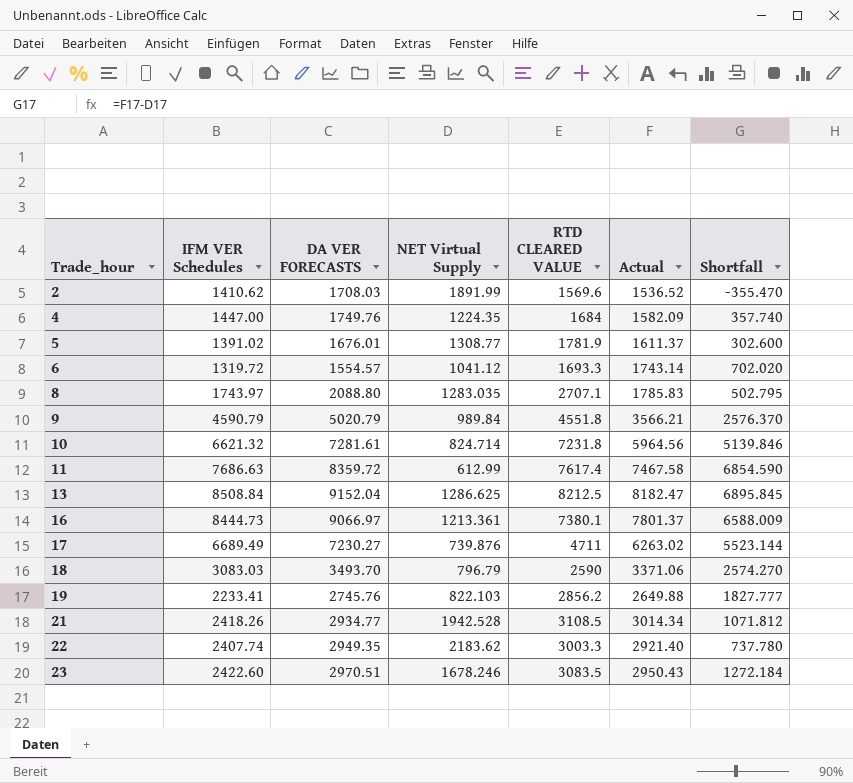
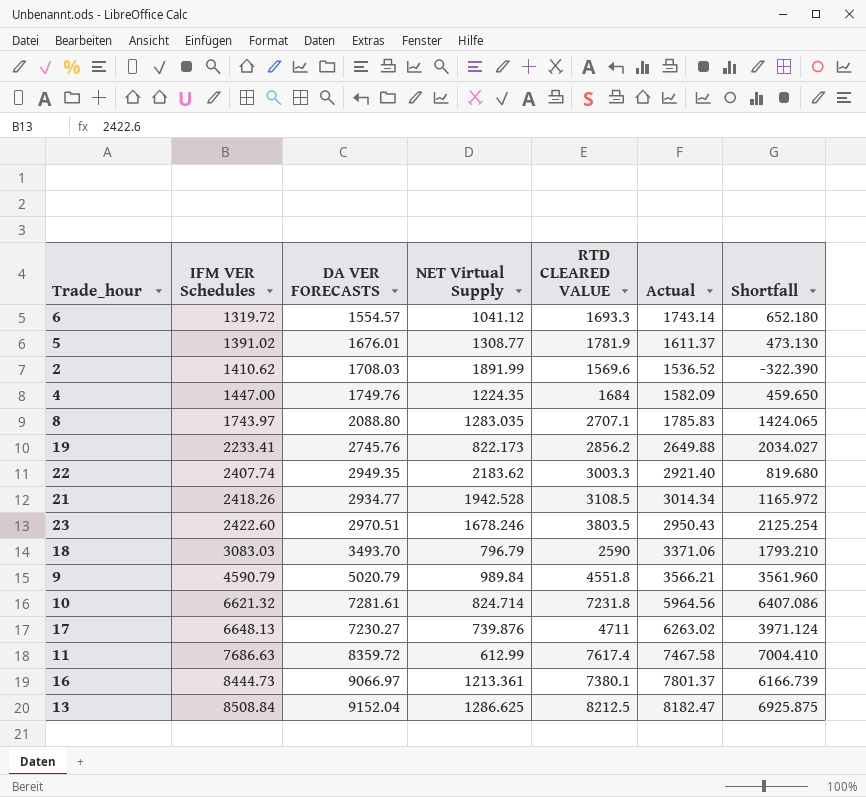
row order: Trade_hour ascending -> IFM VER Schedules ascending
column Shortfall | formula: [Actual] - [NET Virtual Supply] -> [RTD CLEARED VALUE] - [NET Virtual Supply]
19 | NET Virtual Supply: 822.103 -> 822.173
23 | RTD CLEARED VALUE: 3083.5 -> 3803.5
17 | IFM VER Schedules: 6689.49 -> 6648.13

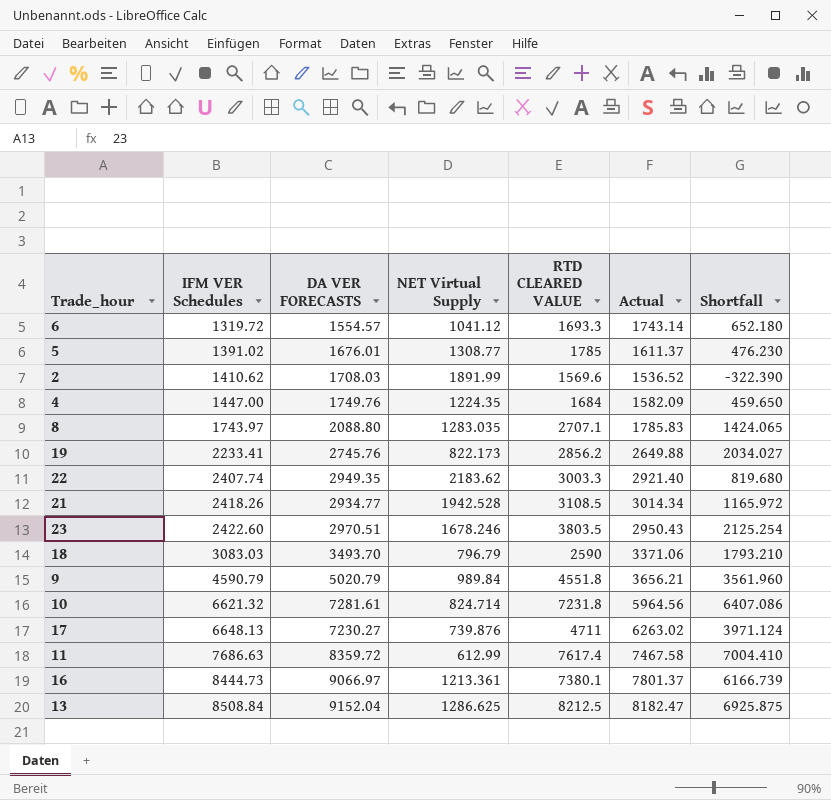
5 | RTD CLEARED VALUE: 1781.9 -> 1785
5 | Shortfall: 473.130 -> 476.230
9 | Actual: 3566.21 -> 3656.21

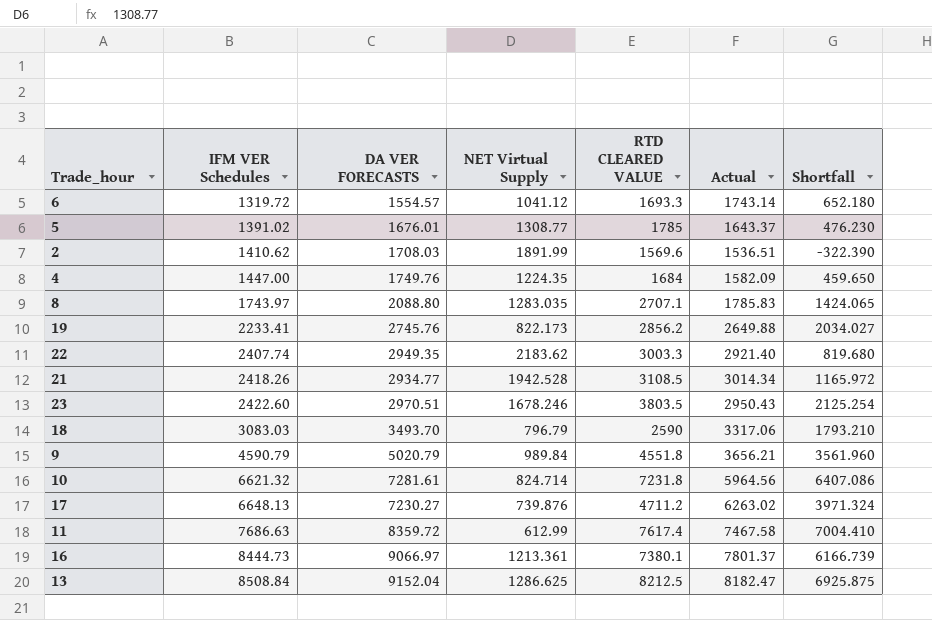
5 | Actual: 1611.37 -> 1643.37
2 | Actual: 1536.52 -> 1536.51
18 | Actual: 3371.06 -> 3317.06
17 | RTD CLEARED VALUE: 4711 -> 4711.2
17 | Shortfall: 3971.124 -> 3971.324

